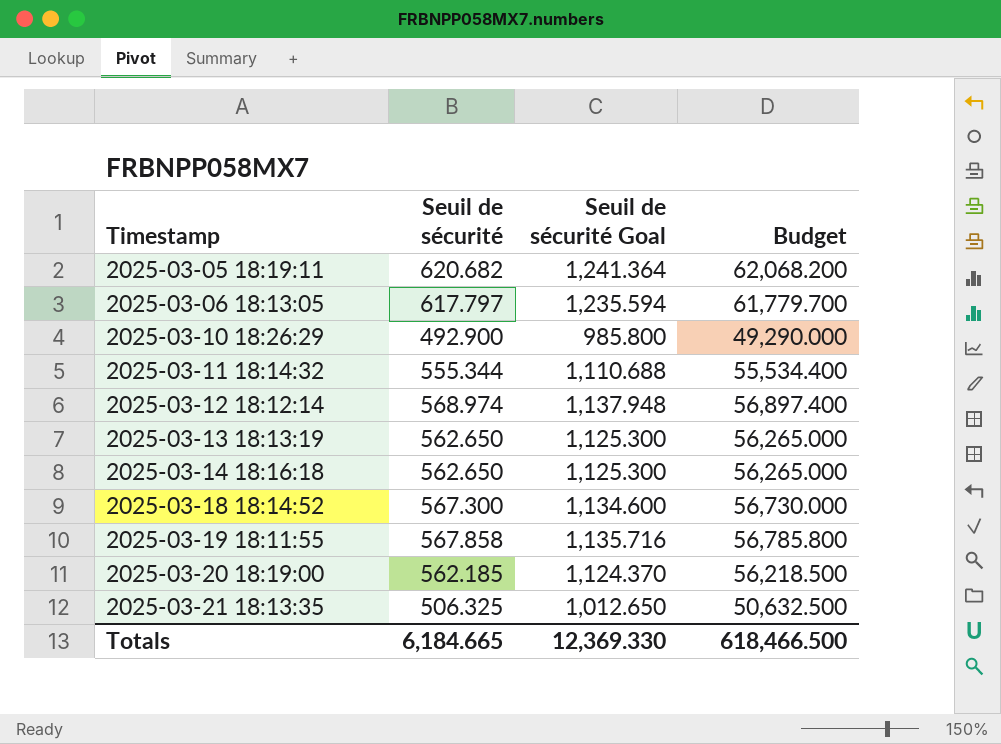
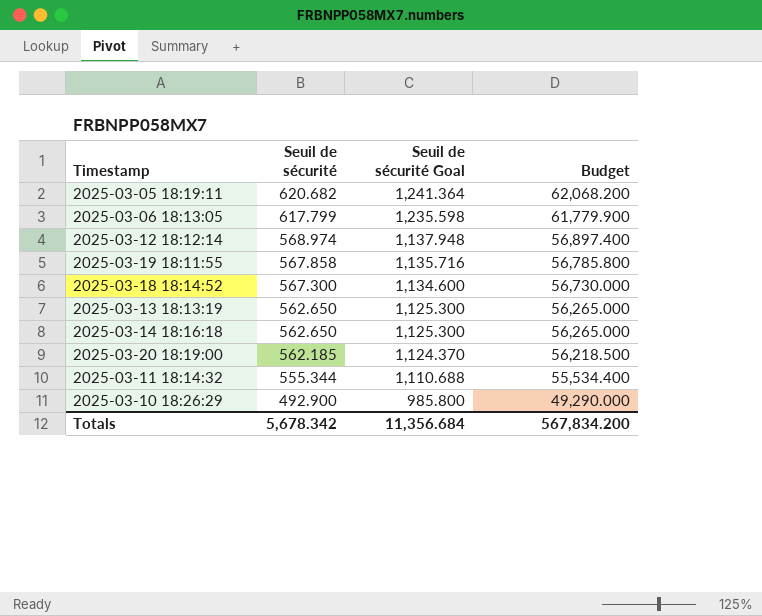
row order: Timestamp ascending -> Seuil de sécurité descending
row 2025-03-21 18:13:35: 506.325 | 1,012.650 | 50,632.500 -> none
2025-03-06 18:13:05 | Seuil de sécurité: 617.797 -> 617.799
2025-03-06 18:13:05 | Seuil de sécurité Goal: 1,235.594 -> 1,235.598
2025-03-06 18:13:05 | Budget: 61,779.700 -> 61,779.900
Totals | Seuil de sécurité: 6,184.665 -> 5,678.342
Totals | Seuil de sécurité Goal: 12,369.330 -> 11,356.684
Totals | Budget: 618,466.500 -> 567,834.200

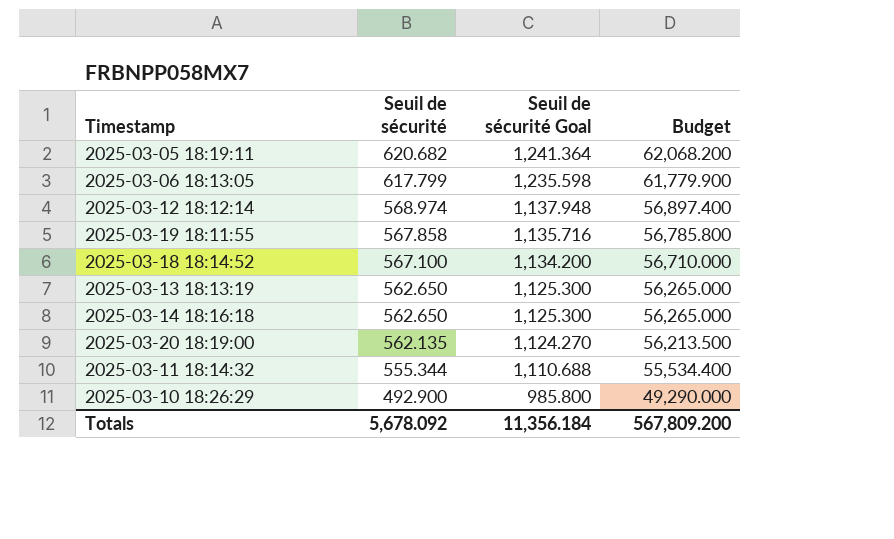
2025-03-18 18:14:52 | Seuil de sécurité: 567.300 -> 567.100
2025-03-18 18:14:52 | Seuil de sécurité Goal: 1,134.600 -> 1,134.200
2025-03-18 18:14:52 | Budget: 56,730.000 -> 56,710.000
2025-03-20 18:19:00 | Seuil de sécurité: 562.185 -> 562.135
2025-03-20 18:19:00 | Seuil de sécurité Goal: 1,124.370 -> 1,124.270
2025-03-20 18:19:00 | Budget: 56,218.500 -> 56,213.500
Totals | Seuil de sécurité: 5,678.342 -> 5,678.092
Totals | Seuil de sécurité Goal: 11,356.684 -> 11,356.184
Totals | Budget: 567,834.200 -> 567,809.200

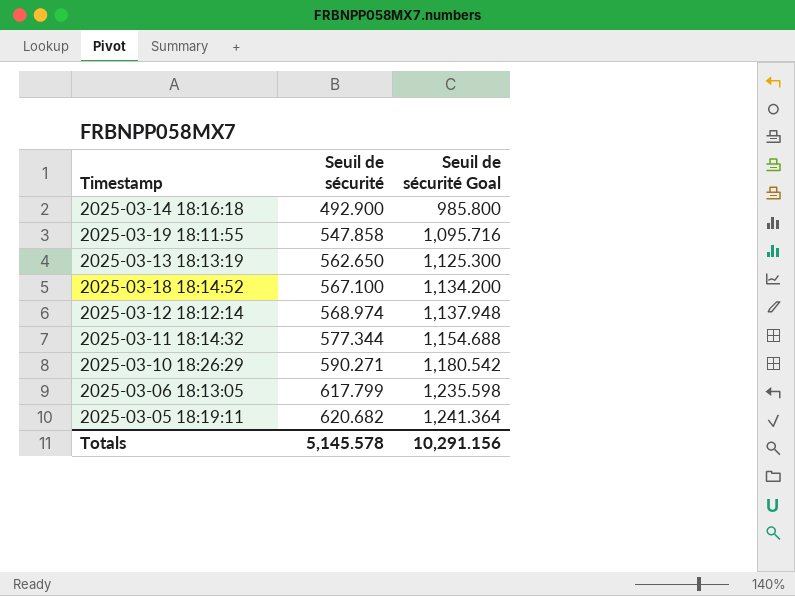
row order: Seuil de sécurité descending -> Seuil de sécurité ascending
column Budget | formula: [Seuil de sécurité] * 100 -> none
row 2025-03-20 18:19:00: 562.135 | 1,124.270 | 56,213.500 -> none
2025-03-14 18:16:18 | Seuil de sécurité: 562.650 -> 492.900
2025-03-14 18:16:18 | Seuil de sécurité Goal: 1,125.300 -> 985.800
2025-03-19 18:11:55 | Seuil de sécurité: 567.858 -> 547.858
2025-03-19 18:11:55 | Seuil de sécurité Goal: 1,135.716 -> 1,095.716
2025-03-11 18:14:32 | Seuil de sécurité: 555.344 -> 577.344
2025-03-11 18:14:32 | Seuil de sécurité Goal: 1,110.688 -> 1,154.688
2025-03-10 18:26:29 | Seuil de sécurité: 492.900 -> 590.271
2025-03-10 18:26:29 | Seuil de sécurité Goal: 985.800 -> 1,180.542
Totals | Seuil de sécurité: 5,678.092 -> 5,145.578
Totals | Seuil de sécurité Goal: 11,356.184 -> 10,291.156

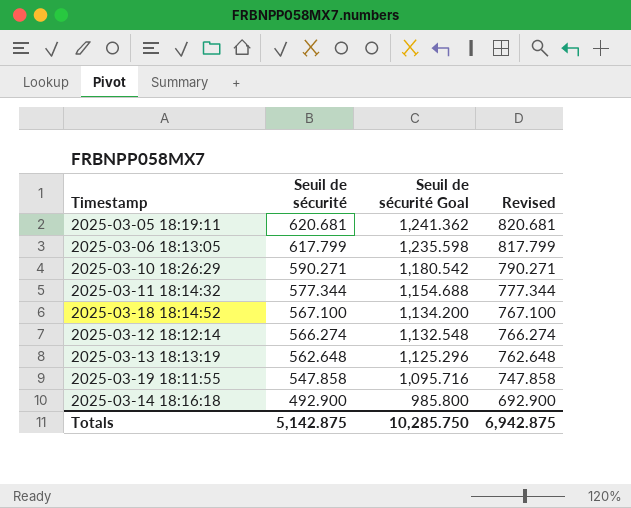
row order: Seuil de sécurité ascending -> Seuil de sécurité descending
column Revised | formula: none -> [Seuil de sécurité] + 200
2025-03-05 18:19:11 | Seuil de sécurité: 620.682 -> 620.681
2025-03-05 18:19:11 | Seuil de sécurité Goal: 1,241.364 -> 1,241.362
2025-03-12 18:12:14 | Seuil de sécurité: 568.974 -> 566.274
2025-03-12 18:12:14 | Seuil de sécurité Goal: 1,137.948 -> 1,132.548
2025-03-13 18:13:19 | Seuil de sécurité: 562.650 -> 562.648
2025-03-13 18:13:19 | Seuil de sécurité Goal: 1,125.300 -> 1,125.296
Totals | Seuil de sécurité: 5,145.578 -> 5,142.875
Totals | Seuil de sécurité Goal: 10,291.156 -> 10,285.750

